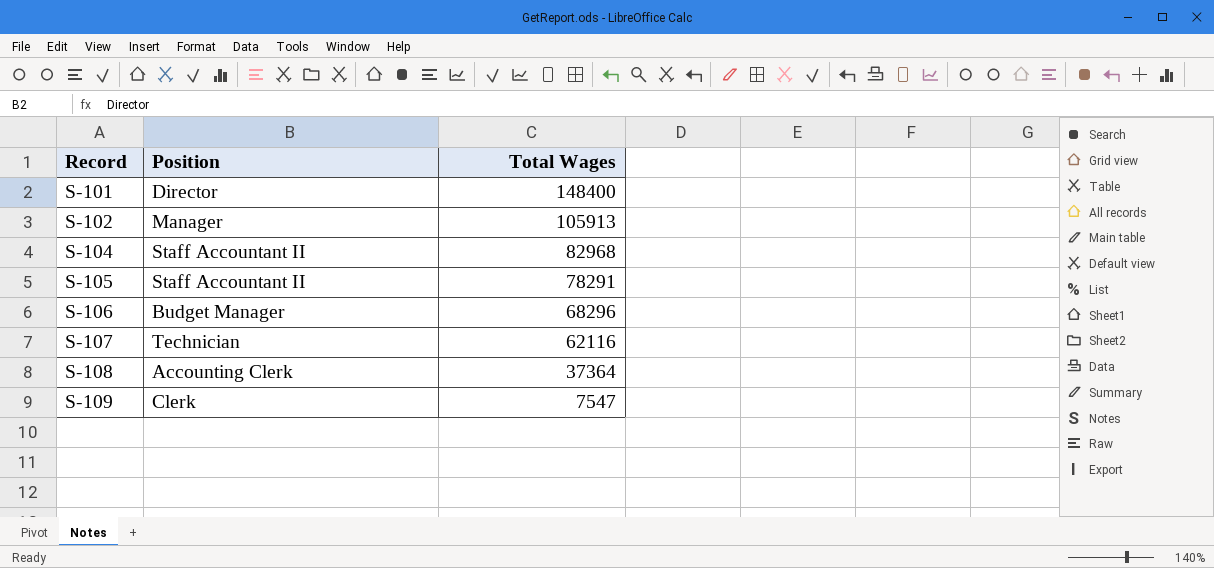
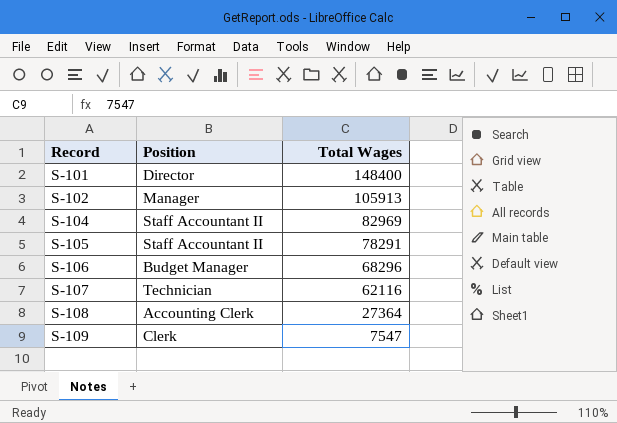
S-104 | Total Wages: 82968 -> 82969
S-108 | Total Wages: 37364 -> 27364

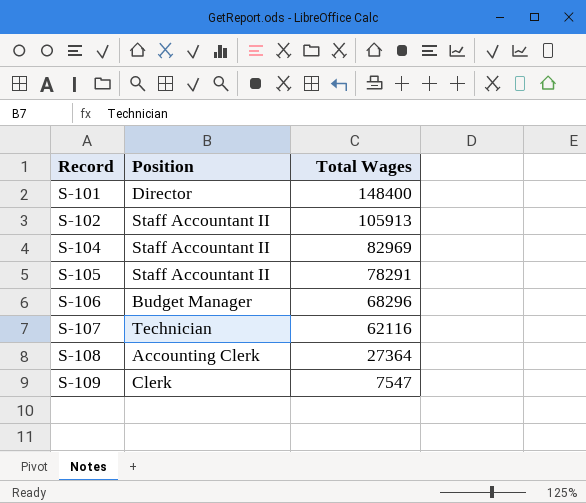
S-102 | Position: Manager -> Staff Accountant II

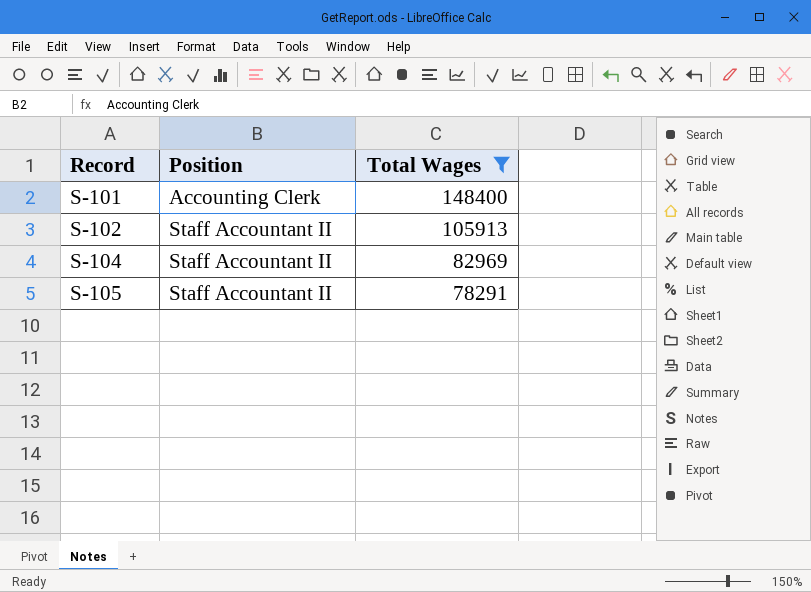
filter: none -> Total Wages >= 78291
S-101 | Position: Director -> Accounting Clerk

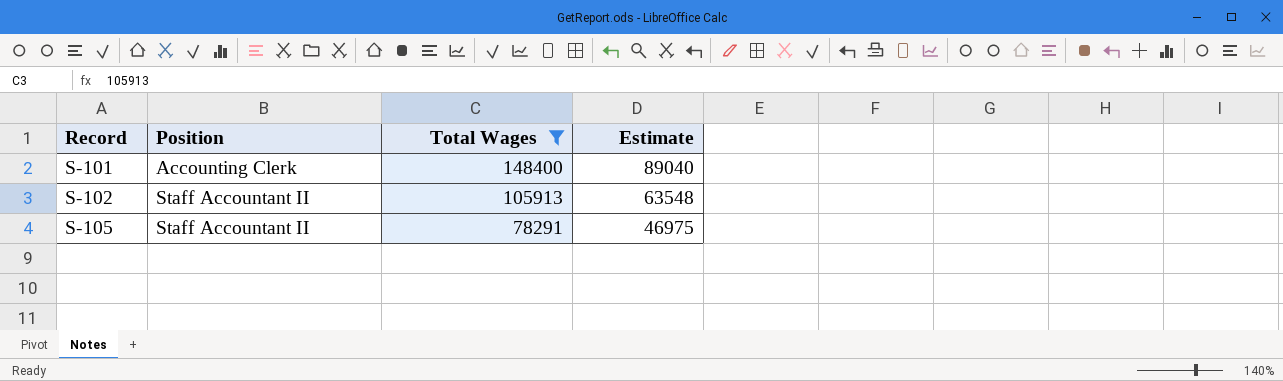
column Estimate | formula: none -> [Total Wages] * 0.6
row S-104: Staff Accountant II | 82969 -> none

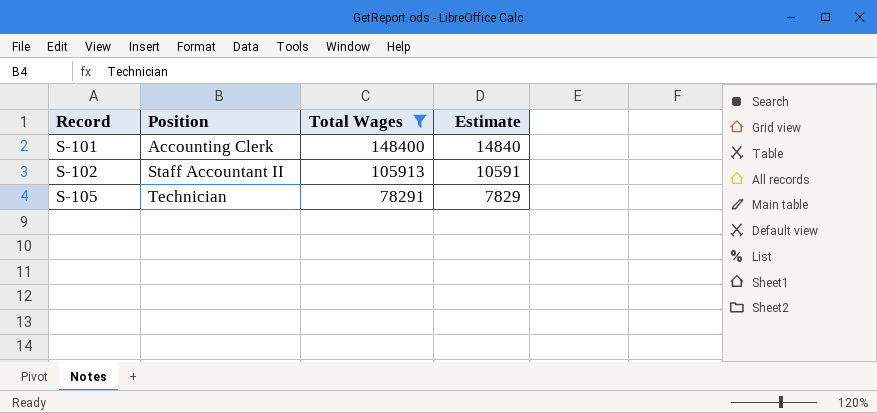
column Estimate | formula: [Total Wages] * 0.6 -> [Total Wages] * 0.1
S-105 | Position: Staff Accountant II -> Technician

